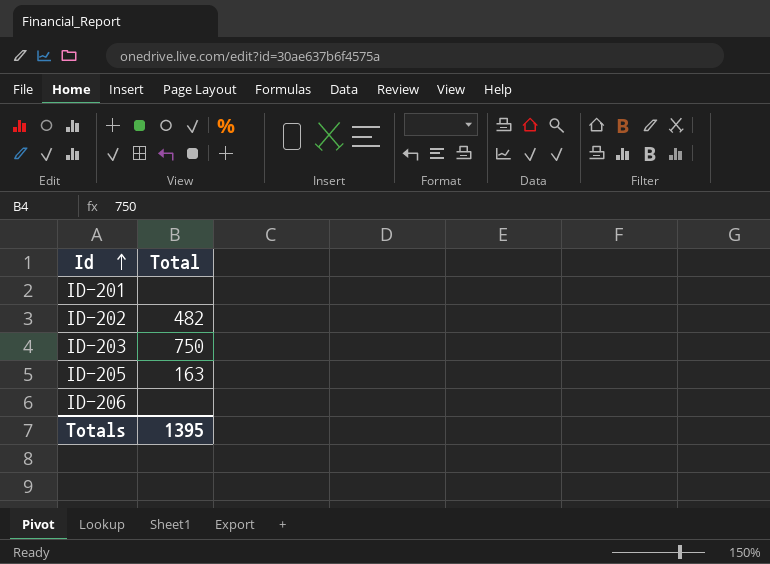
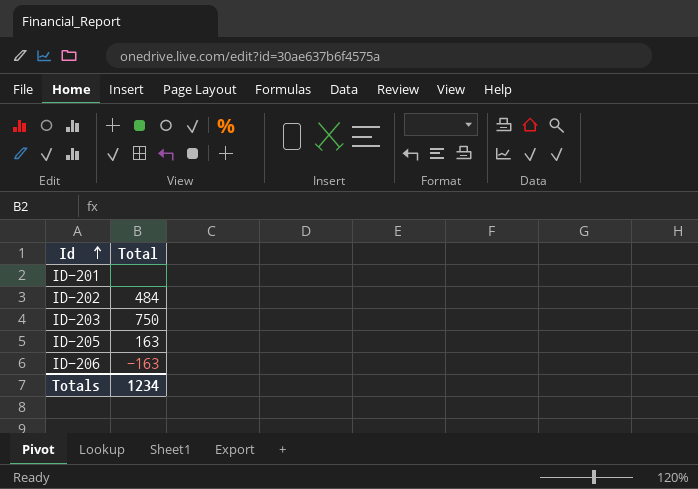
ID-202 | Total: 482 -> 484
ID-206 | Total: none -> -163
Totals | Total: 1395 -> 1234

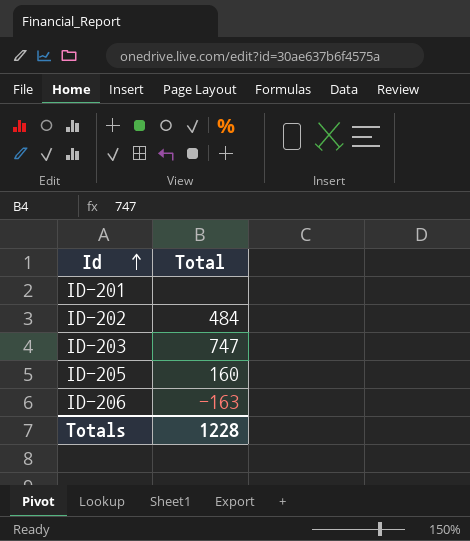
ID-203 | Total: 750 -> 747
ID-205 | Total: 163 -> 160
Totals | Total: 1234 -> 1228

